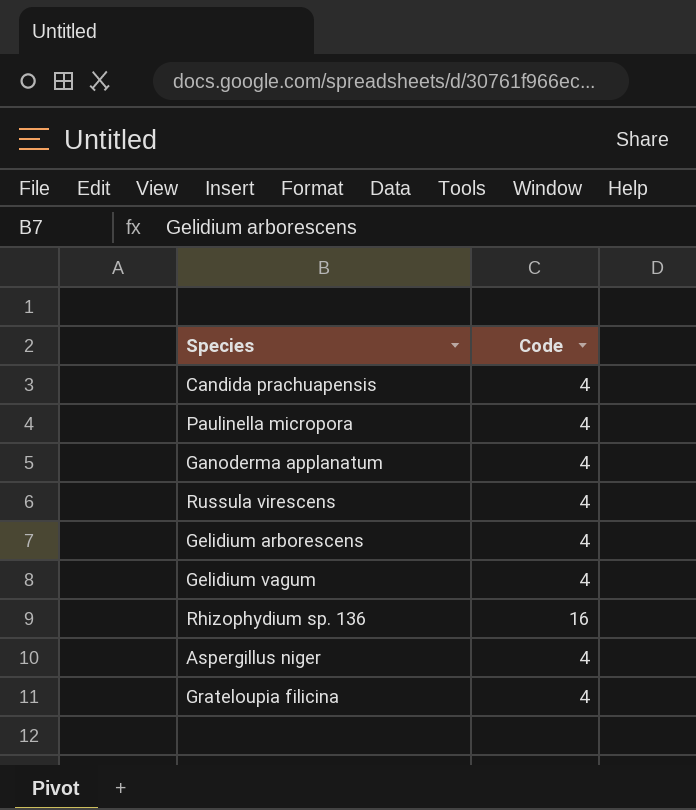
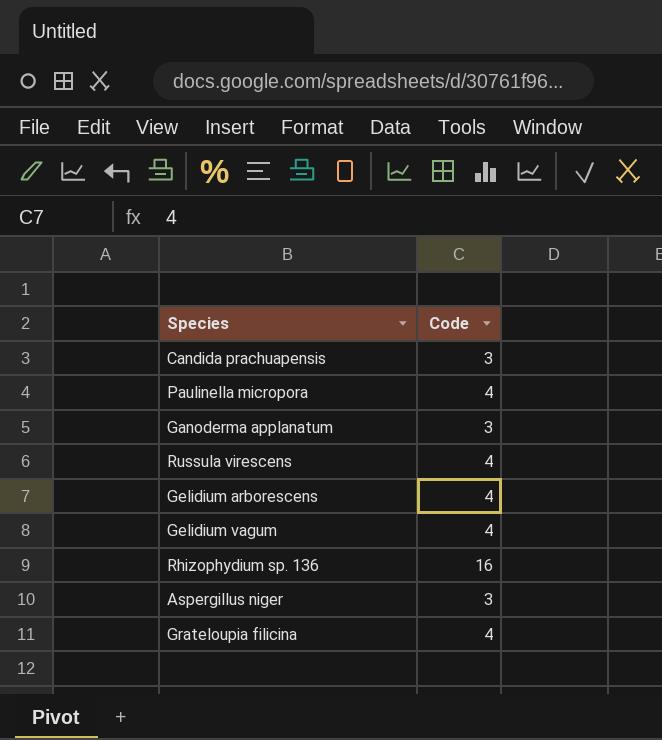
Candida prachuapensis | Code: 4 -> 3
Ganoderma applanatum | Code: 4 -> 3
Aspergillus niger | Code: 4 -> 3

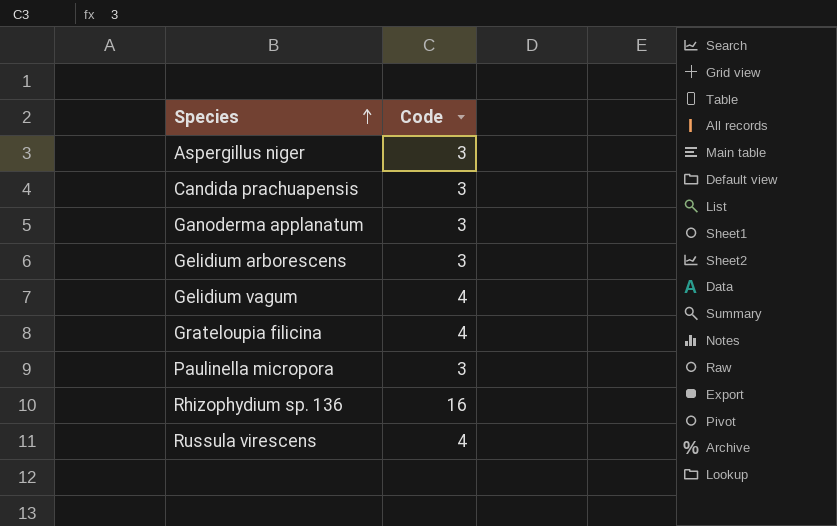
row order: none -> Species ascending
Gelidium arborescens | Code: 4 -> 3
Paulinella micropora | Code: 4 -> 3

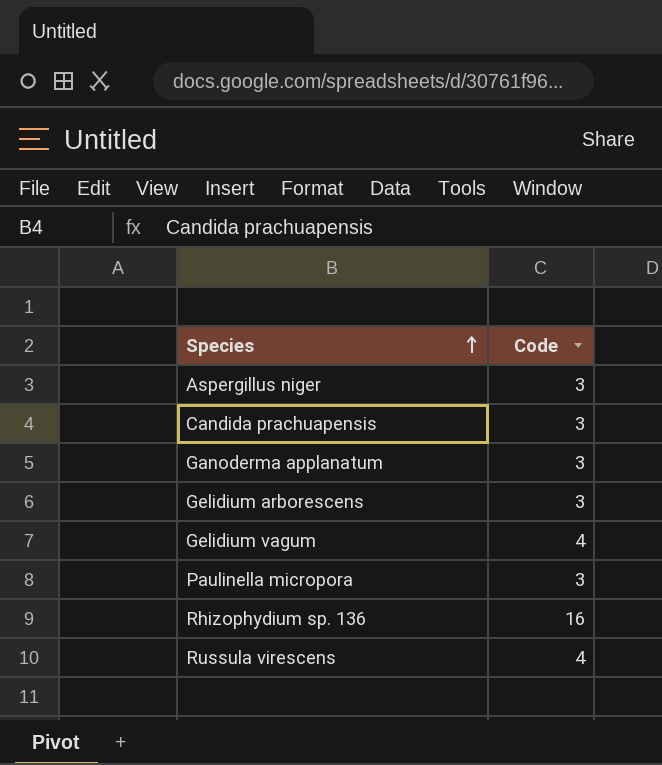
row Grateloupia filicina: 4 -> none

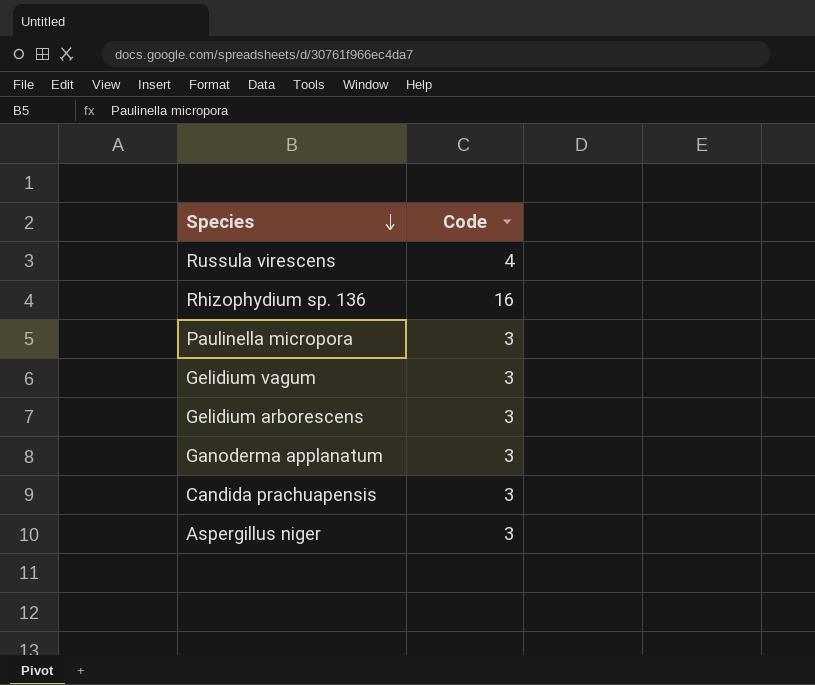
row order: Species ascending -> Species descending
Gelidium vagum | Code: 4 -> 3

